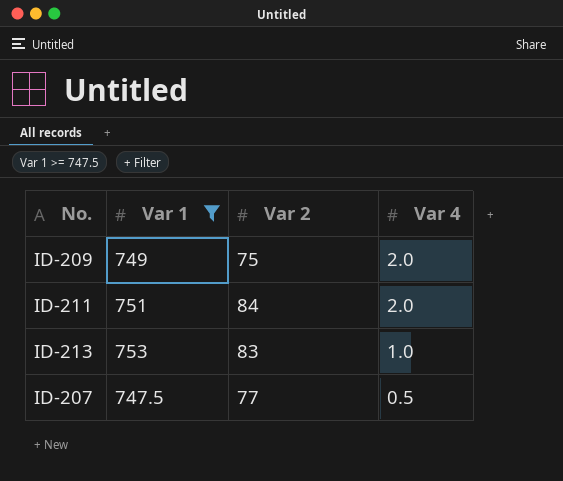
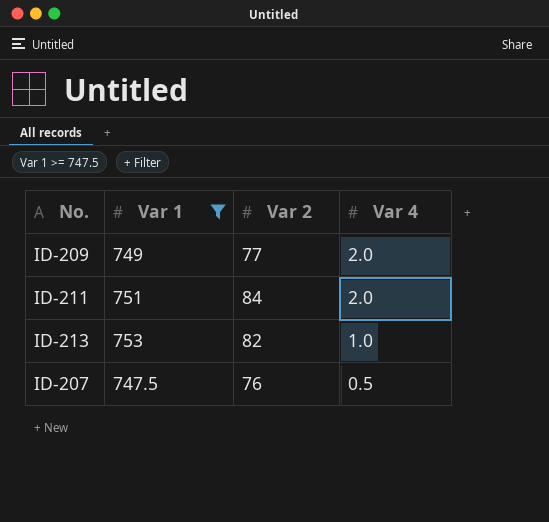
ID-209 | Var 2: 75 -> 77
ID-213 | Var 2: 83 -> 82
ID-207 | Var 2: 77 -> 76

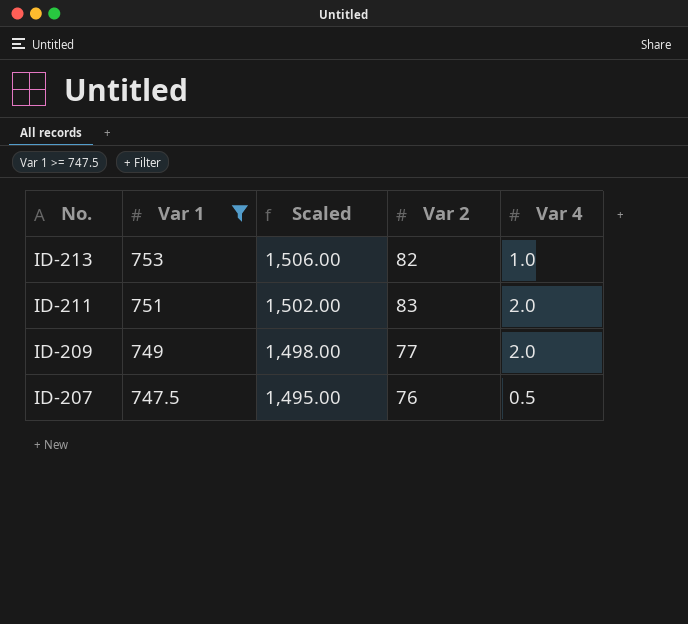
row order: Var 4 descending -> No. descending
column Scaled | formula: none -> [Var 1] * 2
ID-211 | Var 2: 84 -> 83

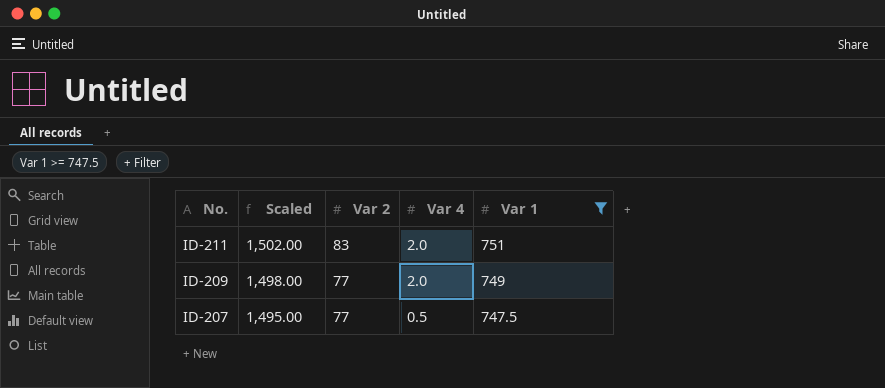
column Var 1 | position: 2 -> 5
row ID-213: 753 | 1,506.00 | 82 | 1.0 -> none
ID-207 | Var 2: 76 -> 77

